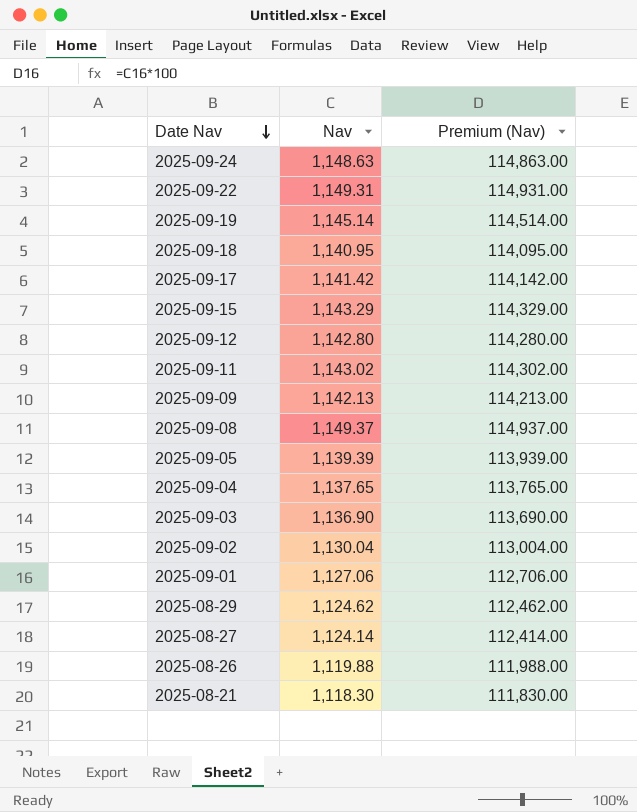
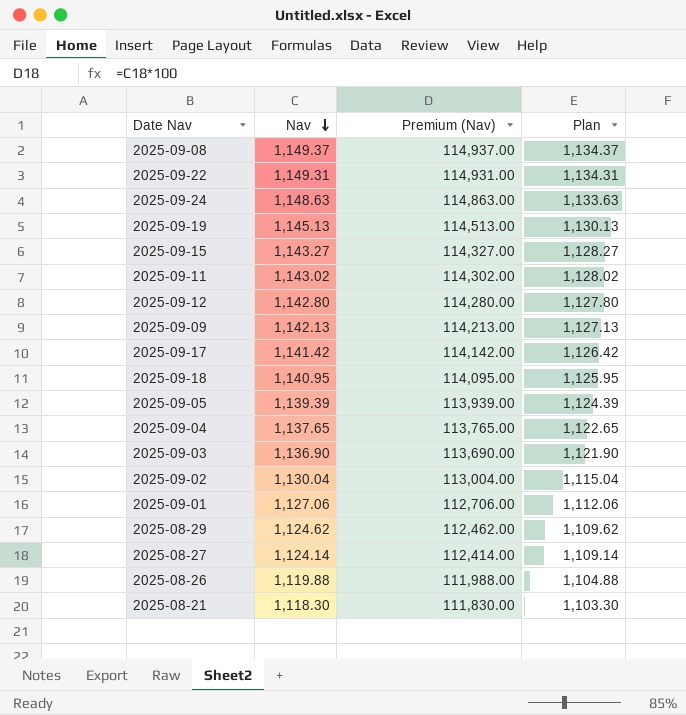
row order: Date Nav descending -> Nav descending
column Plan | formula: none -> [Nav] - 15
2025-09-19 | Nav: 1,145.14 -> 1,145.13
2025-09-19 | Premium (Nav): 114,514.00 -> 114,513.00
2025-09-15 | Nav: 1,143.29 -> 1,143.27
2025-09-15 | Premium (Nav): 114,329.00 -> 114,327.00

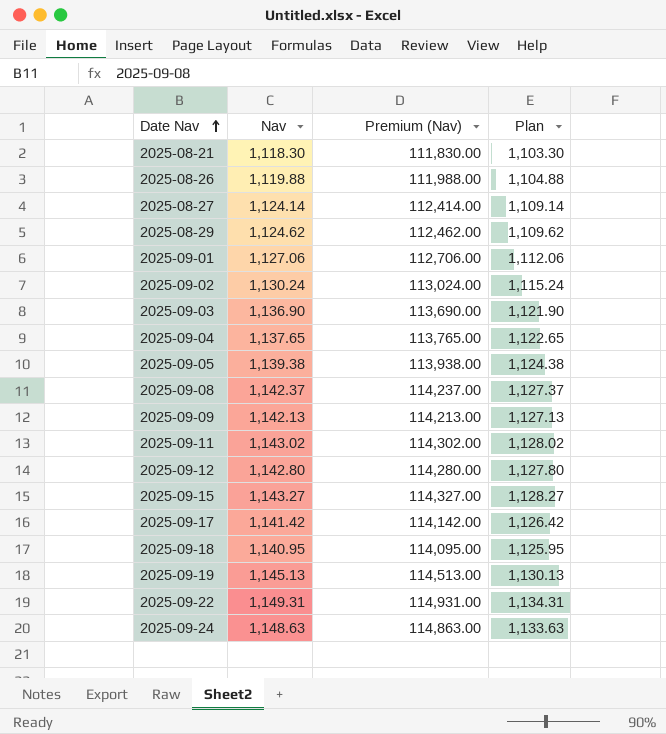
row order: Nav descending -> Date Nav ascending
2025-09-02 | Nav: 1,130.04 -> 1,130.24
2025-09-02 | Premium (Nav): 113,004.00 -> 113,024.00
2025-09-02 | Plan: 1,115.04 -> 1,115.24
2025-09-05 | Nav: 1,139.39 -> 1,139.38
2025-09-05 | Premium (Nav): 113,939.00 -> 113,938.00
2025-09-05 | Plan: 1,124.39 -> 1,124.38
2025-09-08 | Nav: 1,149.37 -> 1,142.37
2025-09-08 | Premium (Nav): 114,937.00 -> 114,237.00
2025-09-08 | Plan: 1,134.37 -> 1,127.37

